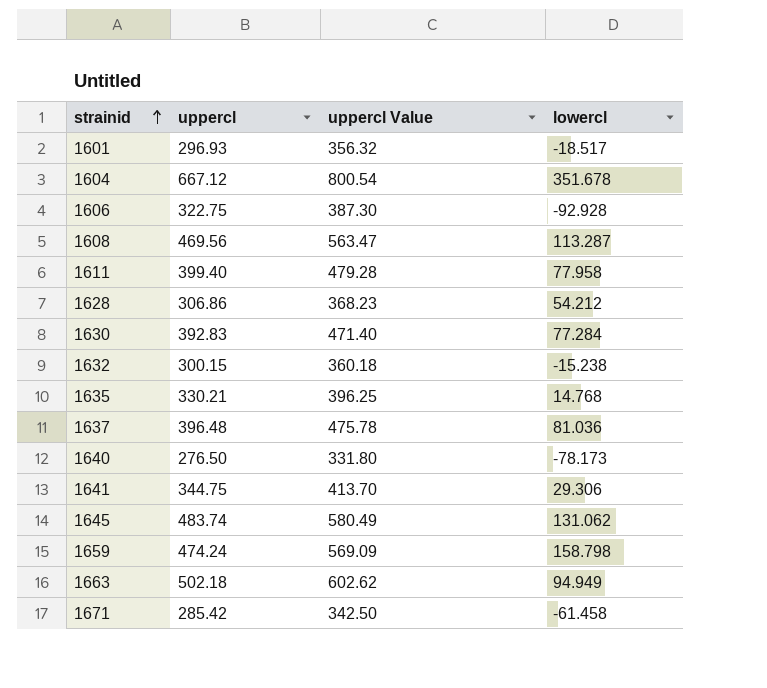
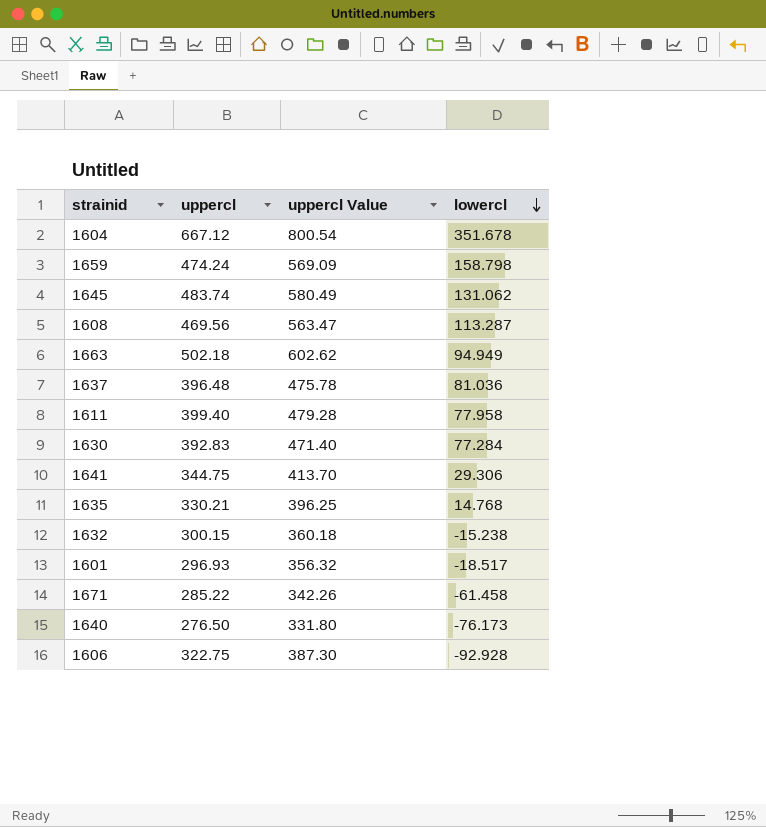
row order: strainid ascending -> lowercl descending
row 1628: 306.86 | 368.23 | 54.212 -> none
1671 | uppercl: 285.42 -> 285.22
1671 | uppercl Value: 342.50 -> 342.26
1640 | lowercl: -78.173 -> -76.173

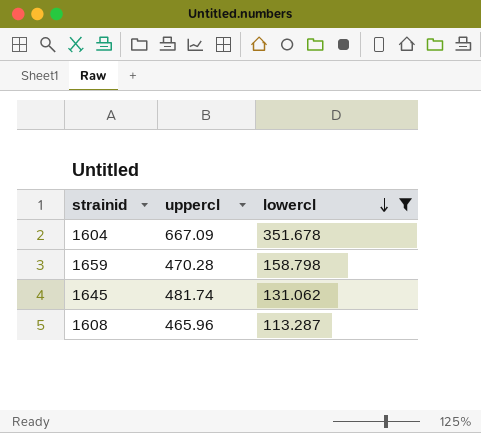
filter: none -> lowercl >= 113.287
column uppercl Value | formula: [uppercl] * 1.2 -> none
1604 | uppercl: 667.12 -> 667.09
1659 | uppercl: 474.24 -> 470.28
1645 | uppercl: 483.74 -> 481.74
1608 | uppercl: 469.56 -> 465.96

